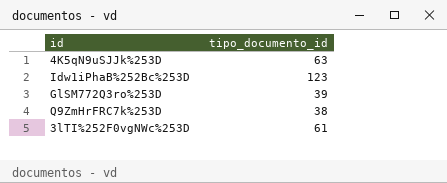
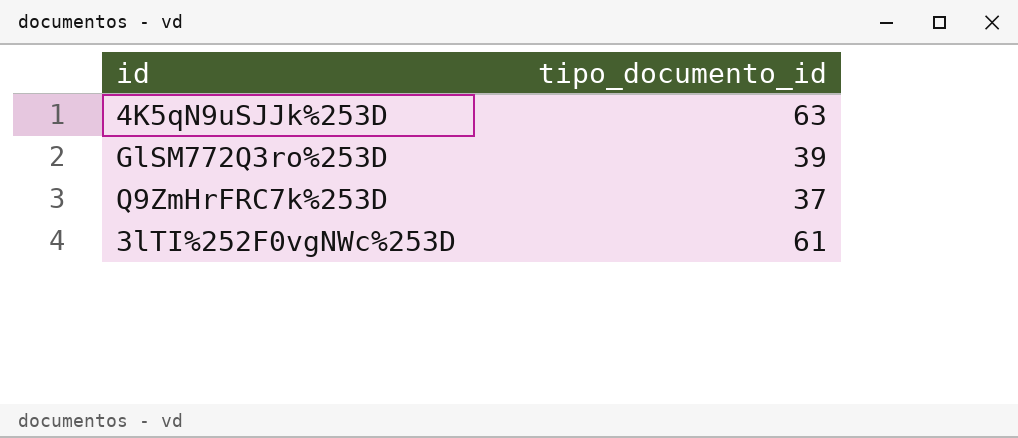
row Idw1iPhaB%252Bc%253D: 123 -> none
Q9ZmHrFRC7k%253D | tipo_documento_id: 38 -> 37

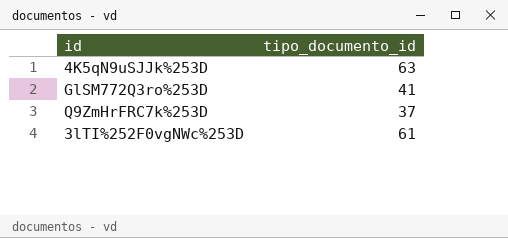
GlSM772Q3ro%253D | tipo_documento_id: 39 -> 41

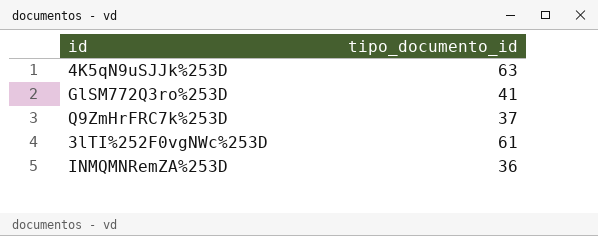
row INMQMNRemZA%253D: none -> 36

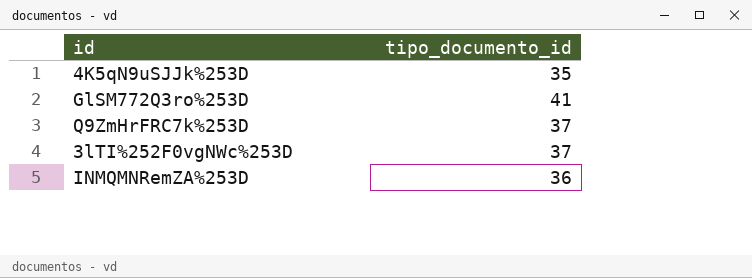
4K5qN9uSJJk%253D | tipo_documento_id: 63 -> 35
3lTI%252F0vgNWc%253D | tipo_documento_id: 61 -> 37

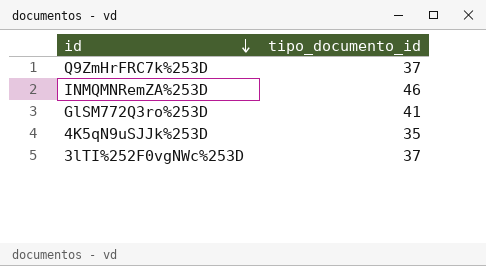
row order: none -> id descending
INMQMNRemZA%253D | tipo_documento_id: 36 -> 46

